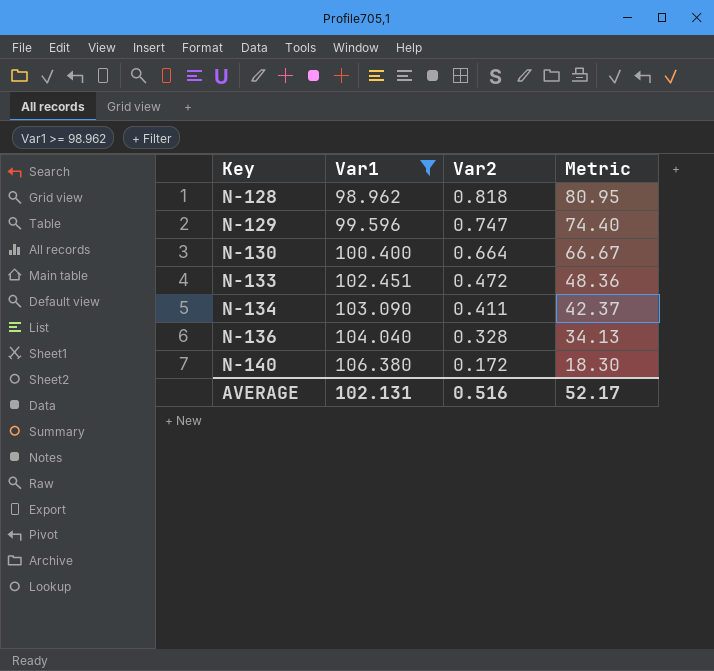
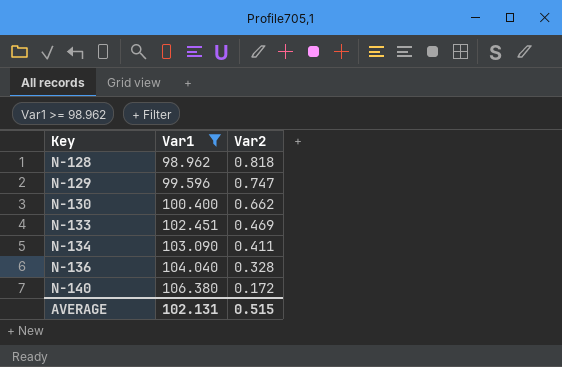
column Metric | formula: [Var1] * [Var2] -> none
N-130 | Var2: 0.664 -> 0.662
N-133 | Var2: 0.472 -> 0.469
AVERAGE | Var2: 0.516 -> 0.515

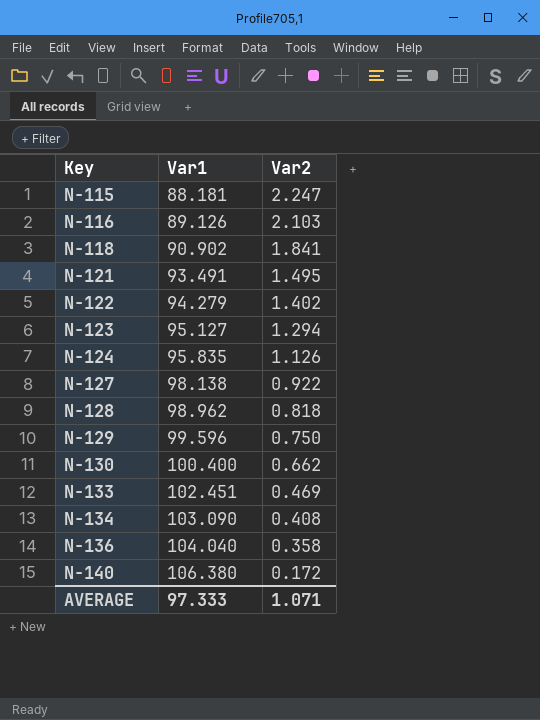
filter: Var1 >= 98.962 -> none
N-129 | Var2: 0.747 -> 0.750
N-134 | Var2: 0.411 -> 0.408
N-136 | Var2: 0.328 -> 0.358
AVERAGE | Var1: 102.131 -> 97.333
AVERAGE | Var2: 0.515 -> 1.071

